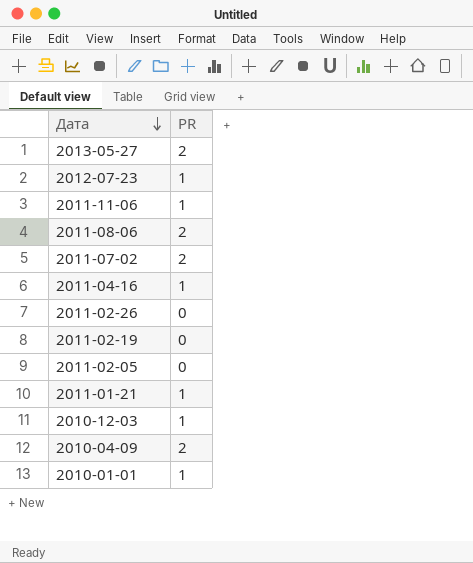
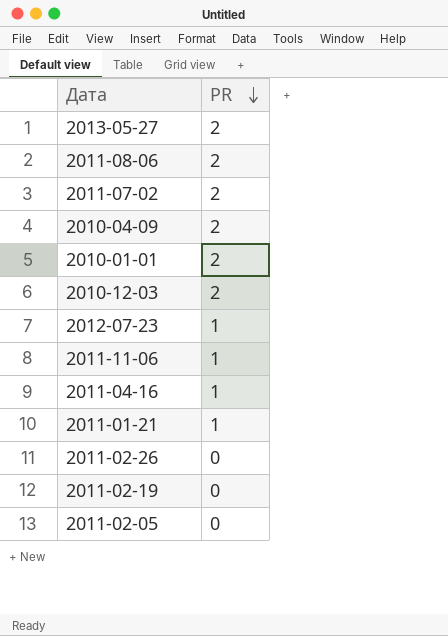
row order: Дата descending -> PR descending
2010-01-01 | PR: 1 -> 2
2010-12-03 | PR: 1 -> 2

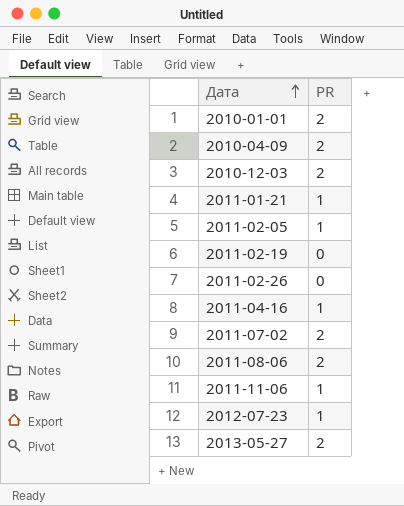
row order: PR descending -> Дата ascending
2011-02-05 | PR: 0 -> 1

